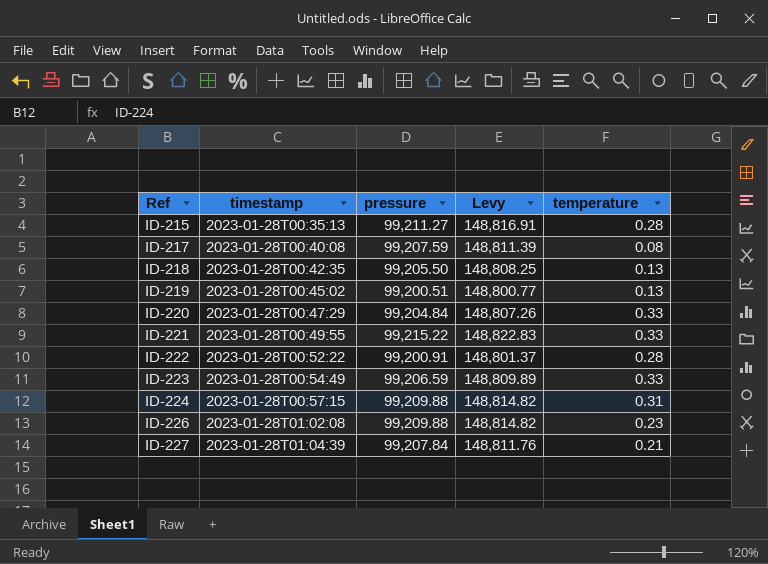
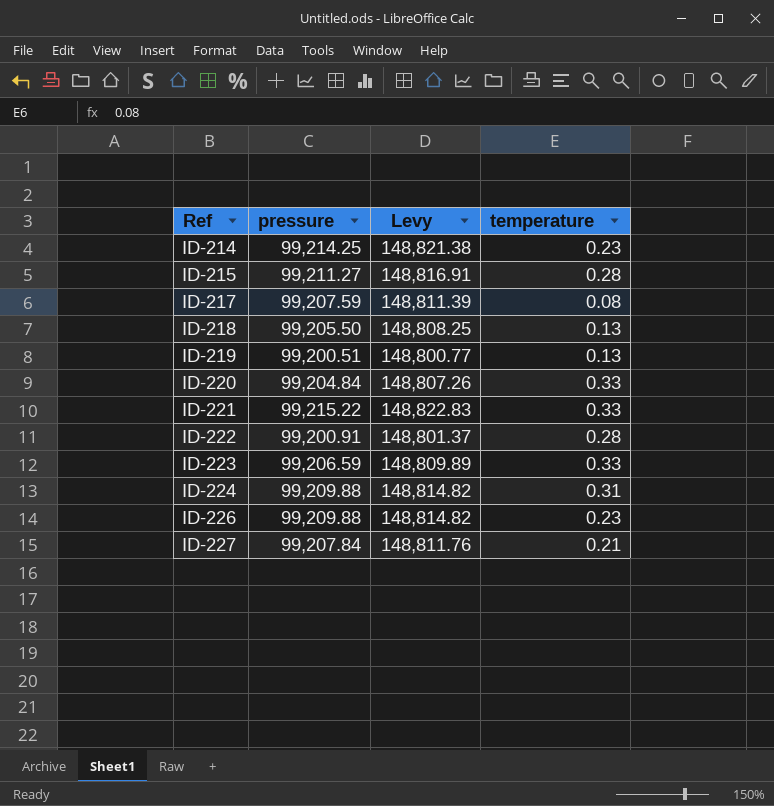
column timestamp | position: 2 -> none
row ID-214: none -> 99,214.25 | 148,821.38 | 0.23

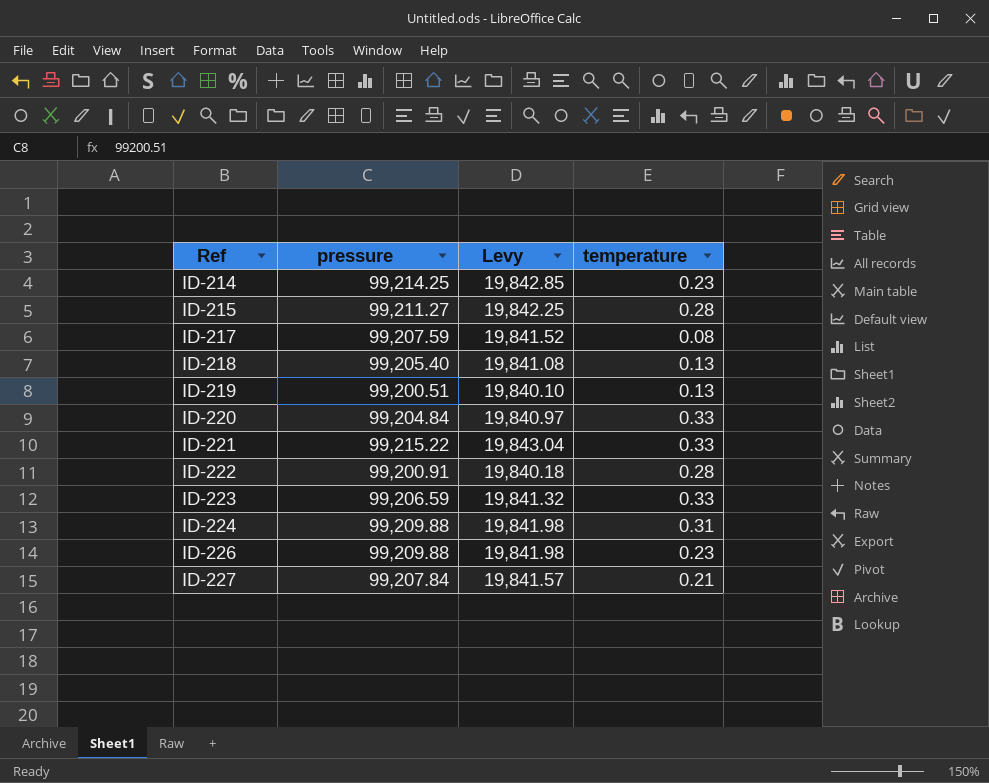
column Levy | formula: [pressure] * 1.5 -> [pressure] * 0.2
ID-218 | pressure: 99,205.50 -> 99,205.40

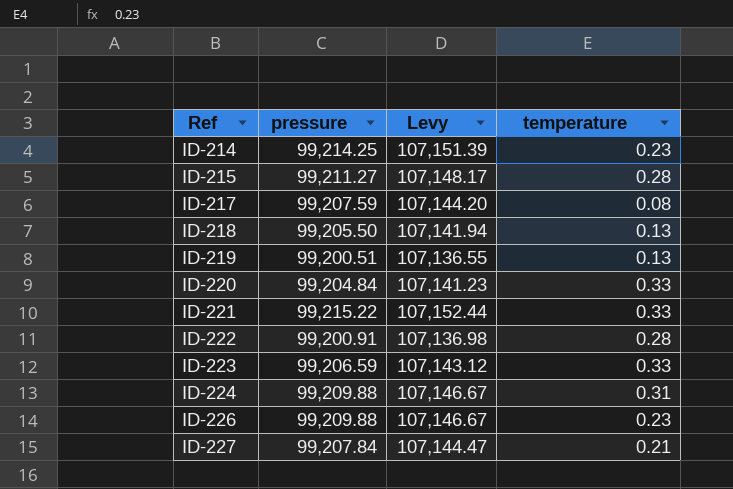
column Levy | formula: [pressure] * 0.2 -> [pressure] * 1.08
ID-218 | pressure: 99,205.40 -> 99,205.50

